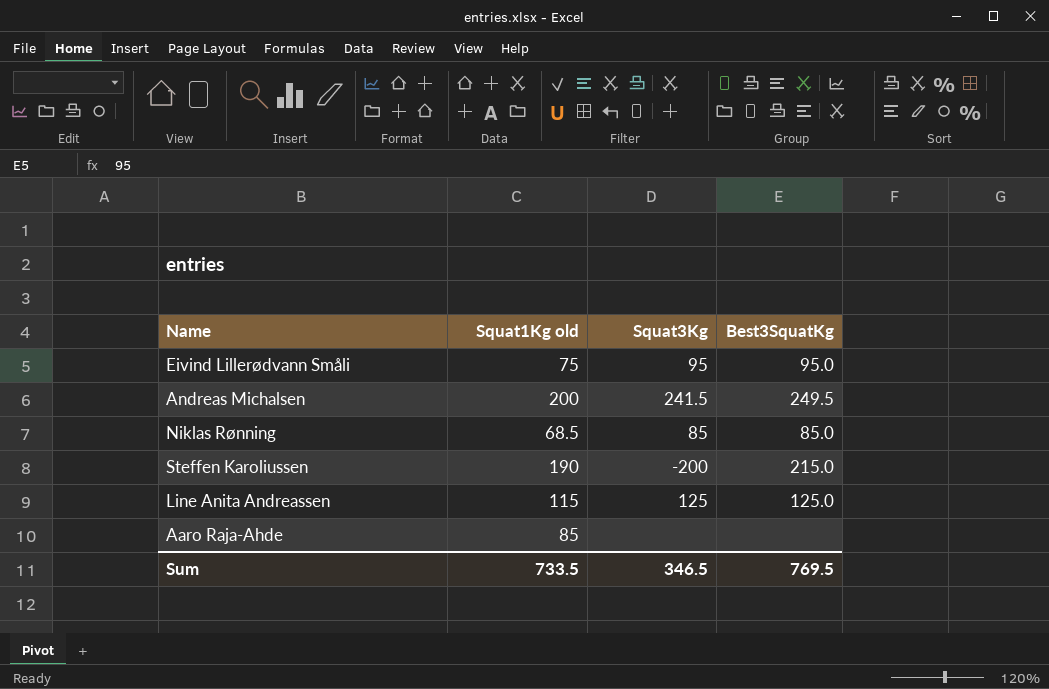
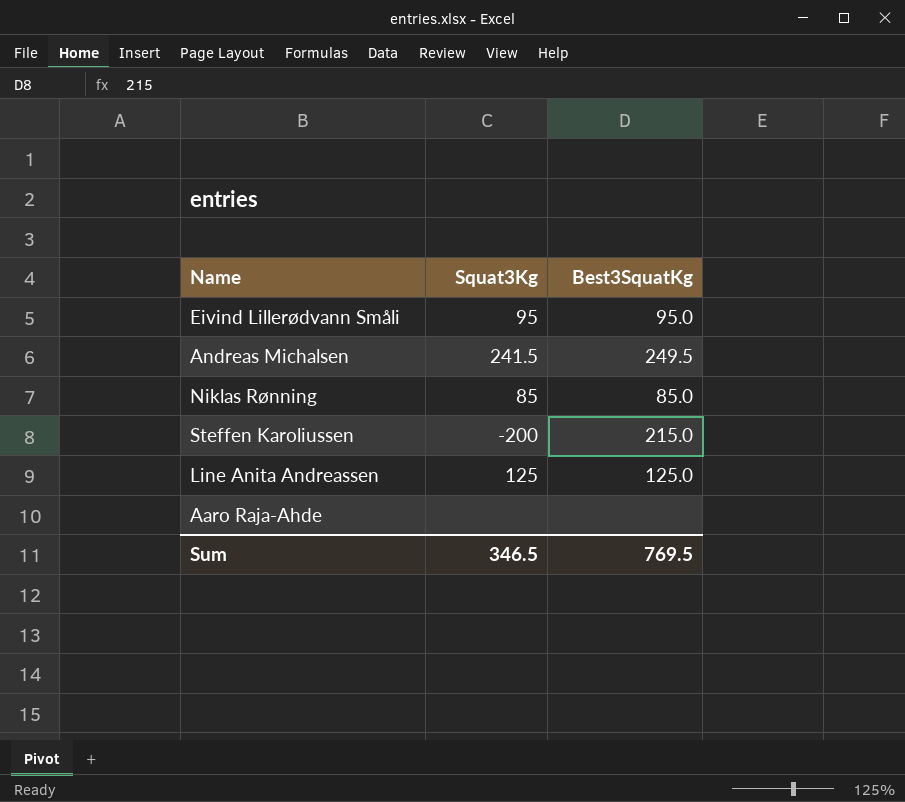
column Squat1Kg old | position: 2 -> none

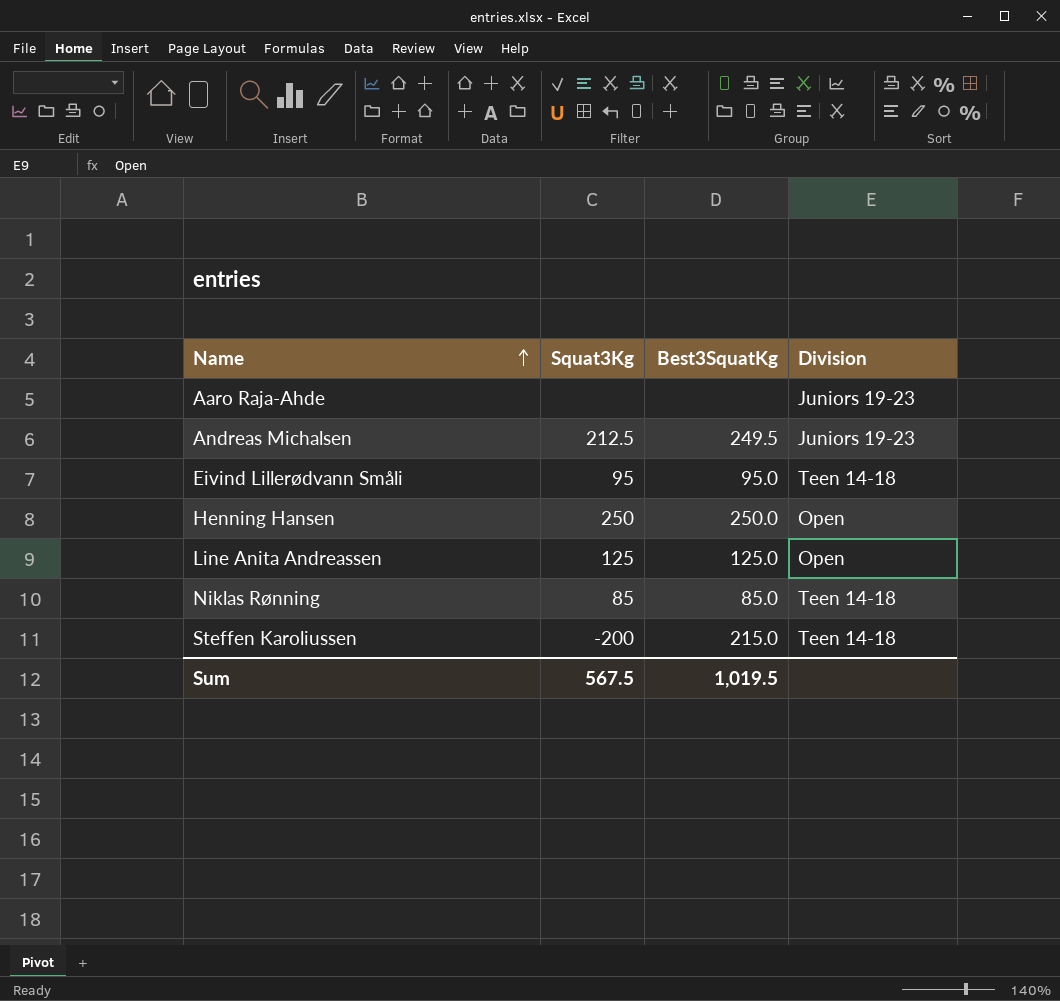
row order: none -> Name ascending
column Division | position: none -> 4
Andreas Michalsen | Squat3Kg: 241.5 -> 212.5
row Henning Hansen: none -> 250 | 250.0 | Open
Sum | Squat3Kg: 346.5 -> 567.5
Sum | Best3SquatKg: 769.5 -> 1,019.5

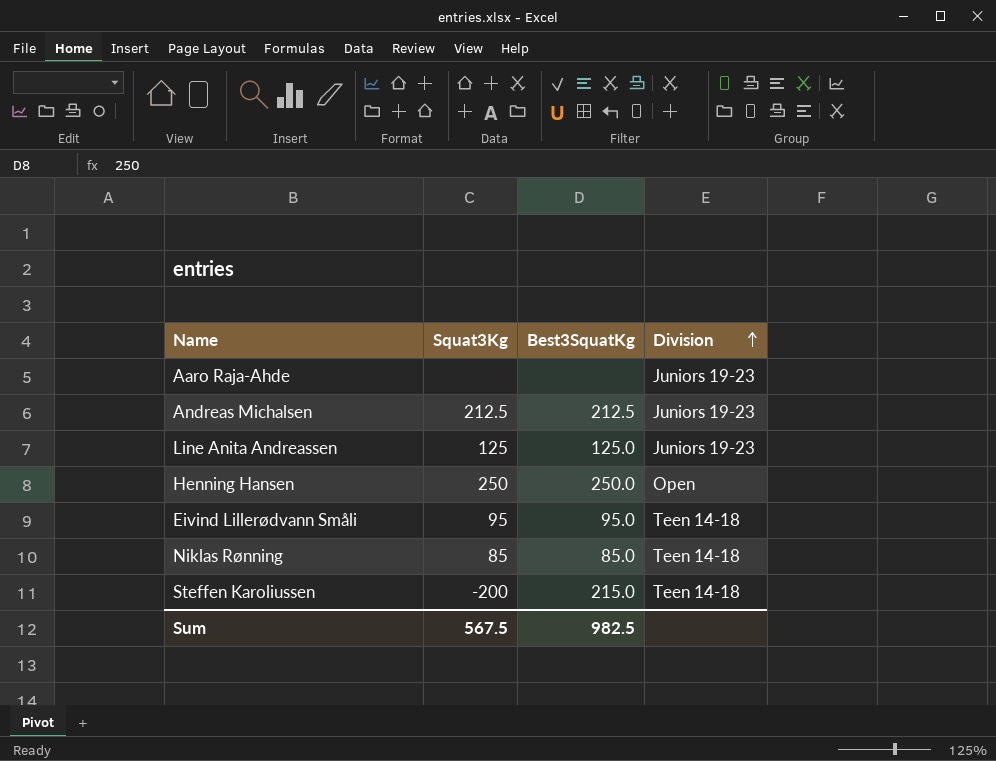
row order: Name ascending -> Division ascending
Andreas Michalsen | Best3SquatKg: 249.5 -> 212.5
Line Anita Andreassen | Division: Open -> Juniors 19-23
Sum | Best3SquatKg: 1,019.5 -> 982.5

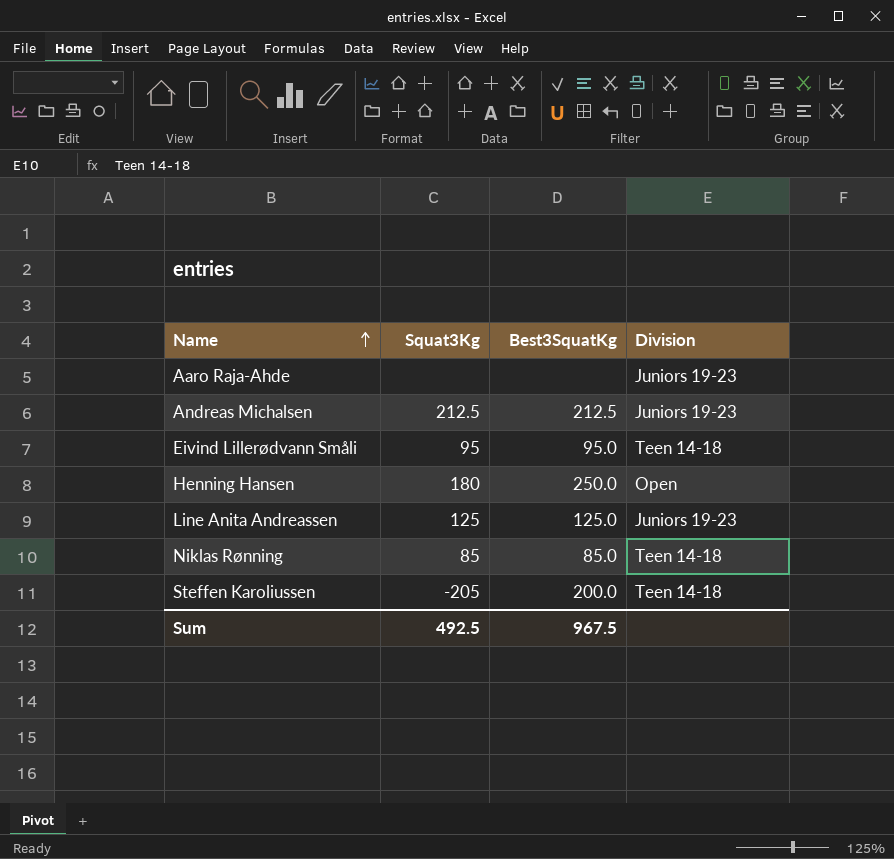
row order: Division ascending -> Name ascending
Henning Hansen | Squat3Kg: 250 -> 180
Steffen Karoliussen | Squat3Kg: -200 -> -205
Steffen Karoliussen | Best3SquatKg: 215.0 -> 200.0
Sum | Squat3Kg: 567.5 -> 492.5
Sum | Best3SquatKg: 982.5 -> 967.5

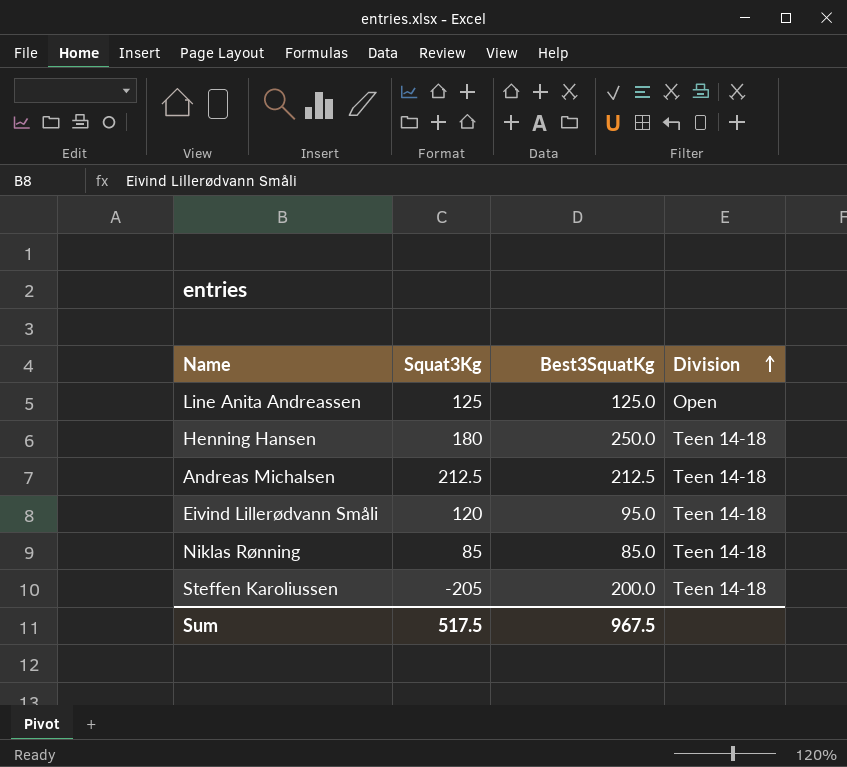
row order: Name ascending -> Division ascending
row Aaro Raja-Ahde: none | none | Juniors 19-23 -> none
Line Anita Andreassen | Division: Juniors 19-23 -> Open
Henning Hansen | Division: Open -> Teen 14-18
Andreas Michalsen | Division: Juniors 19-23 -> Teen 14-18
Eivind Lillerødvann Småli | Squat3Kg: 95 -> 120
Sum | Squat3Kg: 492.5 -> 517.5

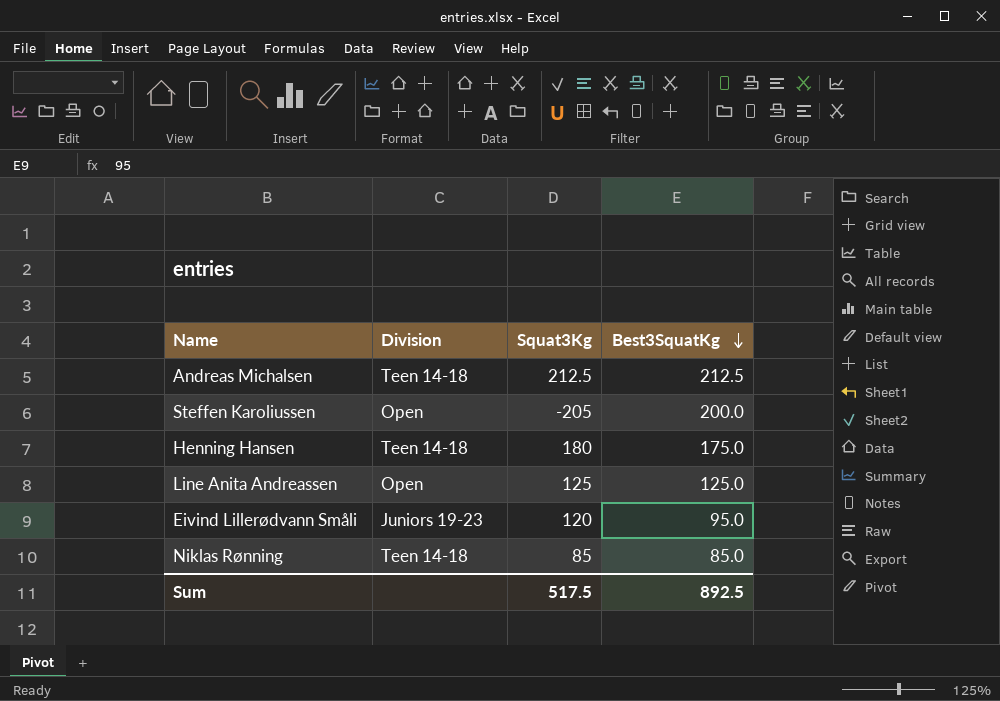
row order: Division ascending -> Best3SquatKg descending
column Division | position: 4 -> 2
Steffen Karoliussen | Division: Teen 14-18 -> Open
Henning Hansen | Best3SquatKg: 250.0 -> 175.0
Eivind Lillerødvann Småli | Division: Teen 14-18 -> Juniors 19-23
Sum | Best3SquatKg: 967.5 -> 892.5

